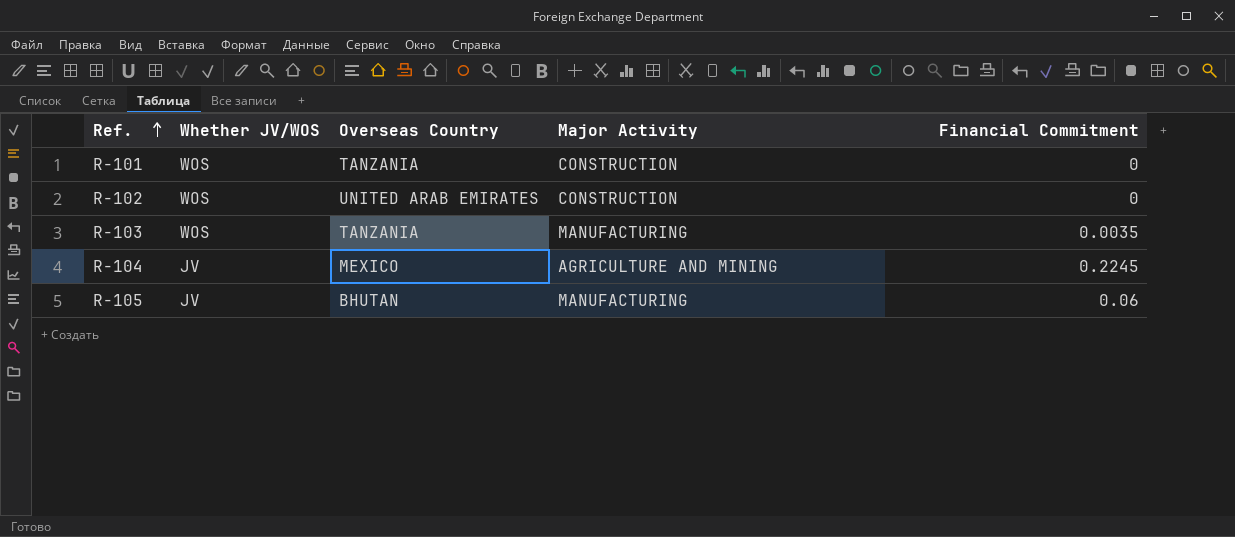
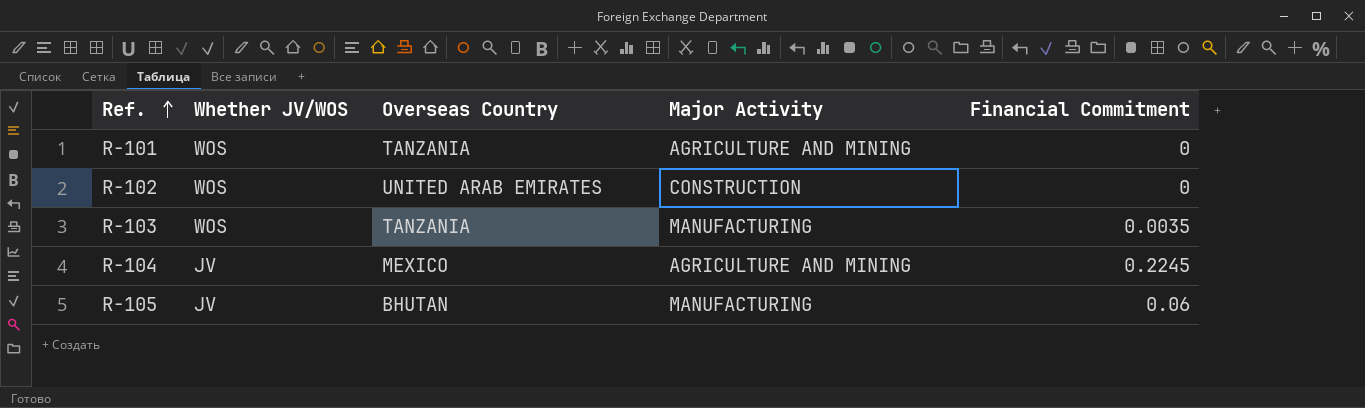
R-101 | Major Activity: CONSTRUCTION -> AGRICULTURE AND MINING

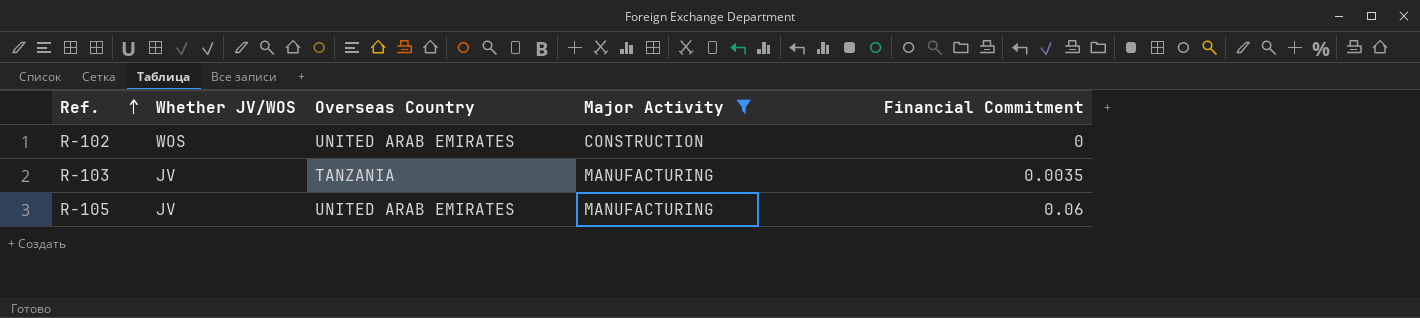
filter: none -> Major Activity != AGRICULTURE AND MINING
R-103 | Whether JV/WOS: WOS -> JV
R-105 | Overseas Country: BHUTAN -> UNITED ARAB EMIRATES

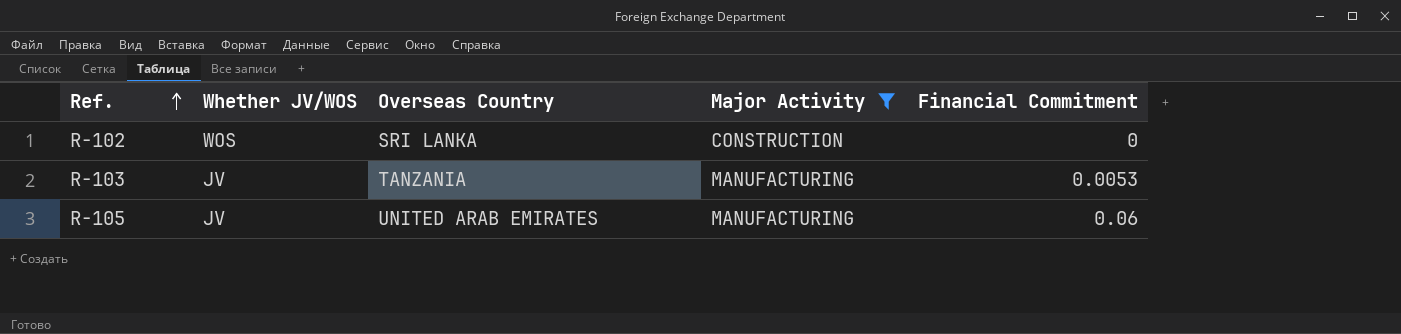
R-102 | Overseas Country: UNITED ARAB EMIRATES -> SRI LANKA
R-103 | Financial Commitment: 0.0035 -> 0.0053

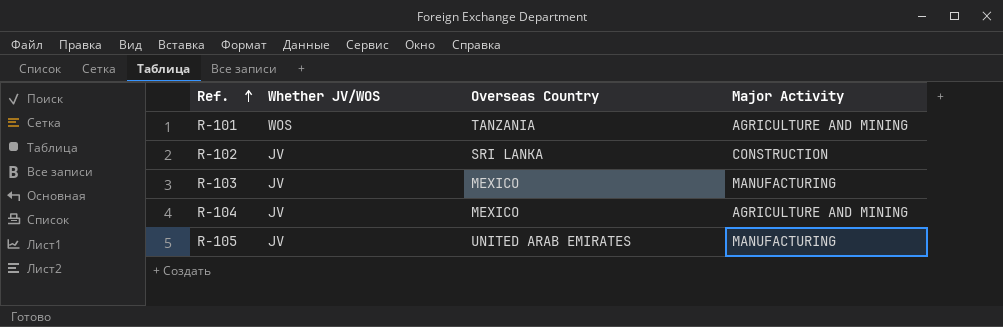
filter: Major Activity != AGRICULTURE AND MINING -> none
column Financial Commitment | position: 5 -> none
R-102 | Whether JV/WOS: WOS -> JV
R-103 | Overseas Country: TANZANIA -> MEXICO

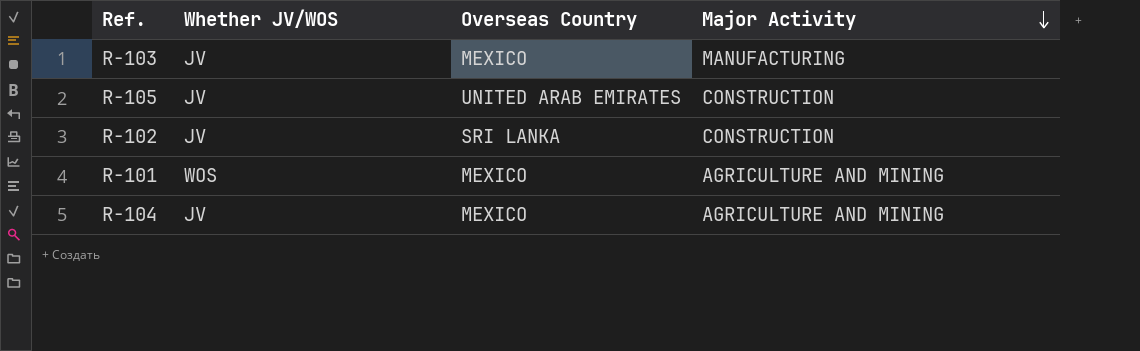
row order: Ref. ascending -> Major Activity descending
R-105 | Major Activity: MANUFACTURING -> CONSTRUCTION
R-101 | Overseas Country: TANZANIA -> MEXICO

